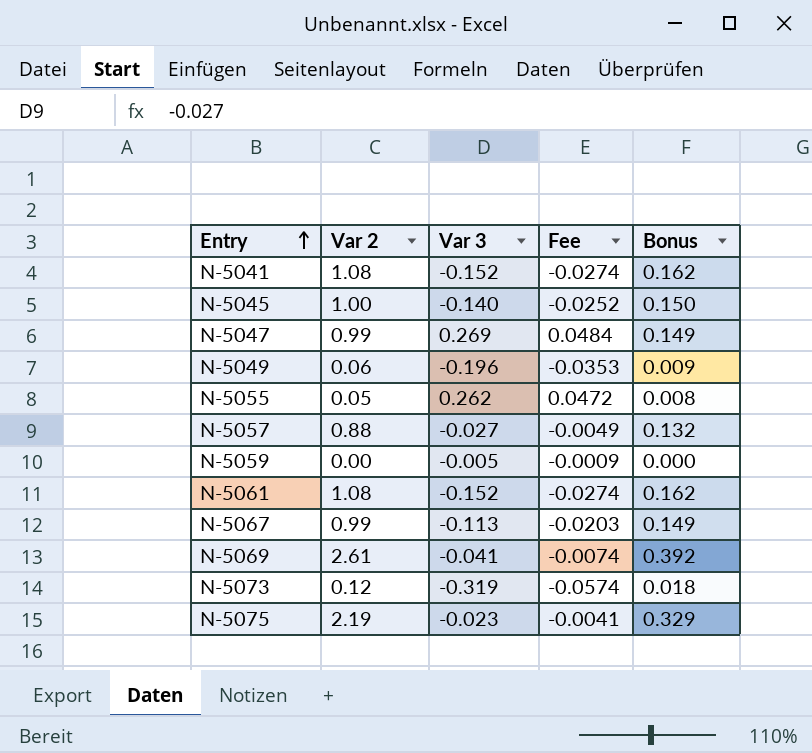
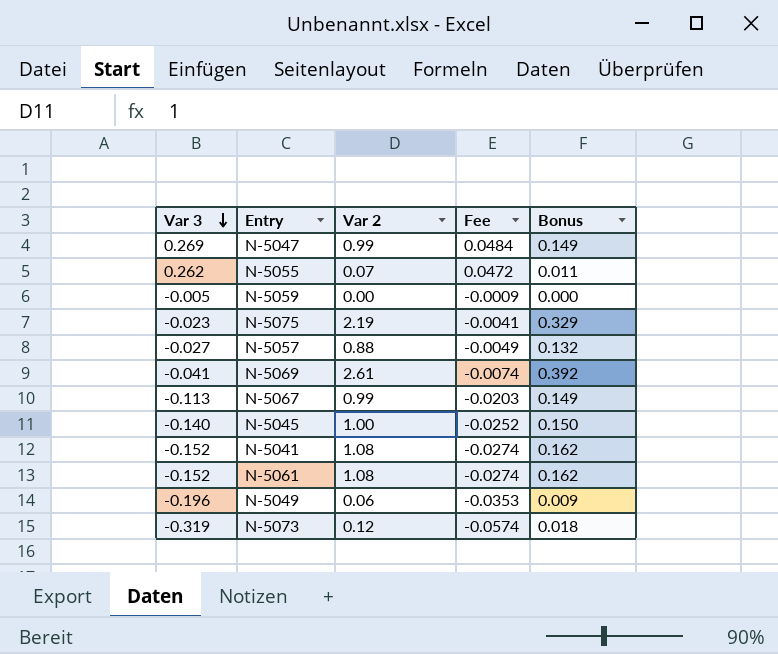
row order: Entry ascending -> Var 3 descending
column Var 3 | position: 3 -> 1
N-5055 | Var 2: 0.05 -> 0.07
N-5055 | Bonus: 0.008 -> 0.011

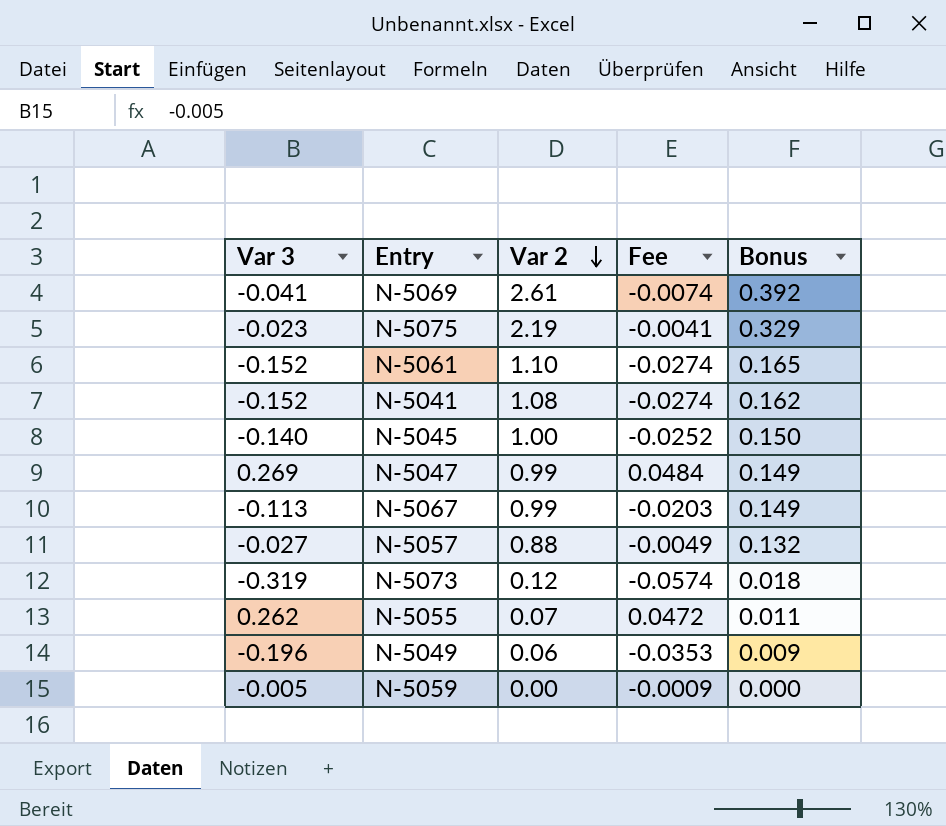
row order: Var 3 descending -> Var 2 descending
N-5061 | Var 2: 1.08 -> 1.10
N-5061 | Bonus: 0.162 -> 0.165

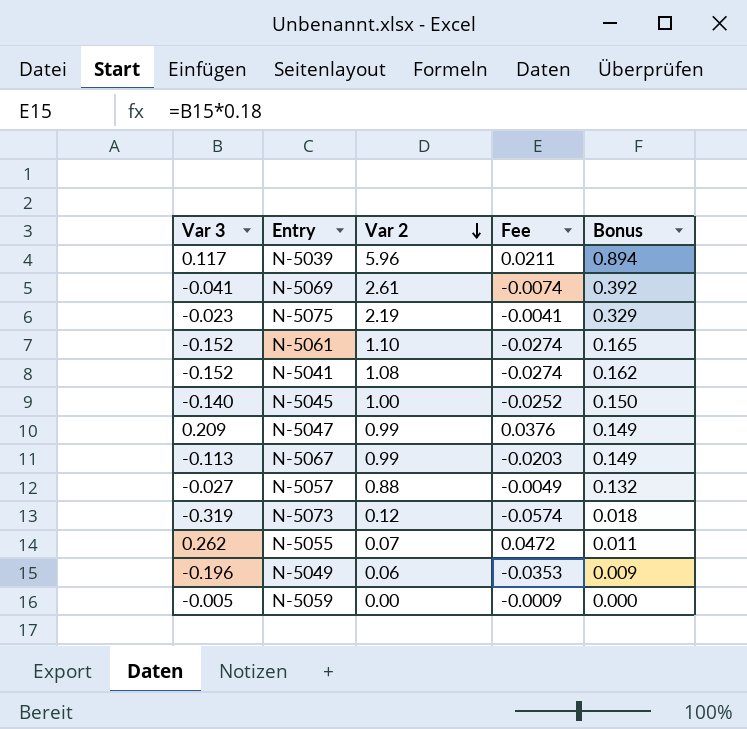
row N-5039: none -> 0.117 | 5.96 | 0.0211 | 0.894
N-5047 | Var 3: 0.269 -> 0.209
N-5047 | Fee: 0.0484 -> 0.0376

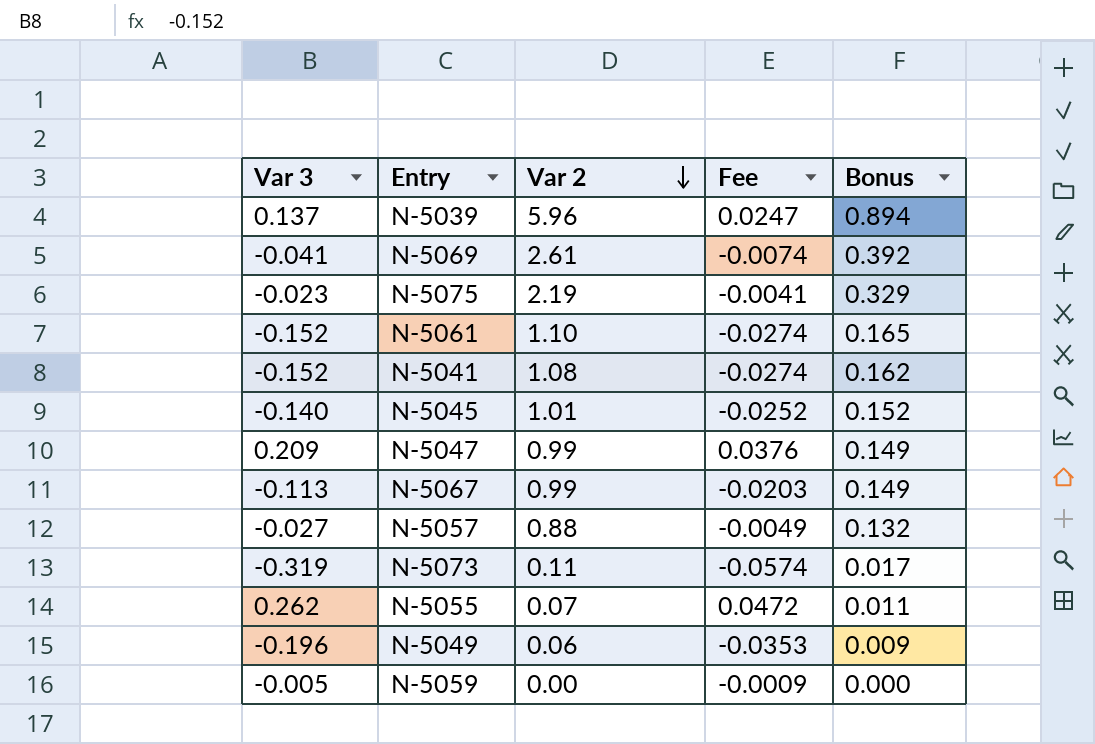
N-5039 | Var 3: 0.117 -> 0.137
N-5039 | Fee: 0.0211 -> 0.0247
N-5045 | Var 2: 1.00 -> 1.01
N-5045 | Bonus: 0.150 -> 0.152
N-5073 | Var 2: 0.12 -> 0.11
N-5073 | Bonus: 0.018 -> 0.017

